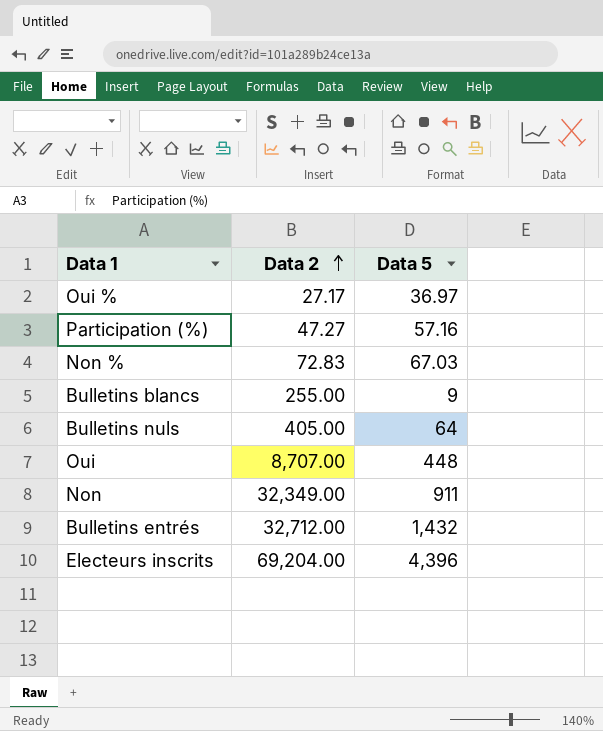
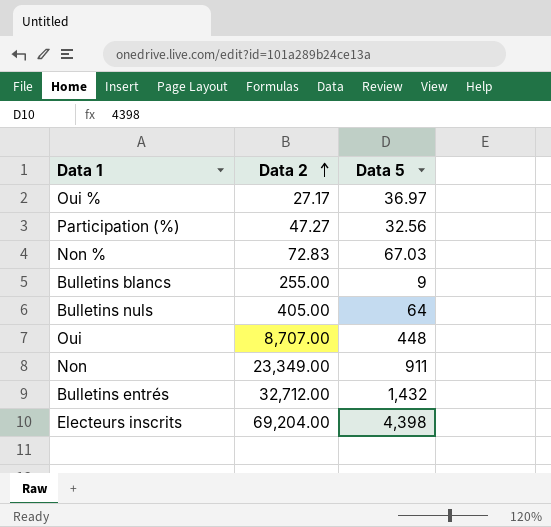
Participation (%) | Data 5: 57.16 -> 32.56
Non | Data 2: 32,349.00 -> 23,349.00
Electeurs inscrits | Data 5: 4,396 -> 4,398

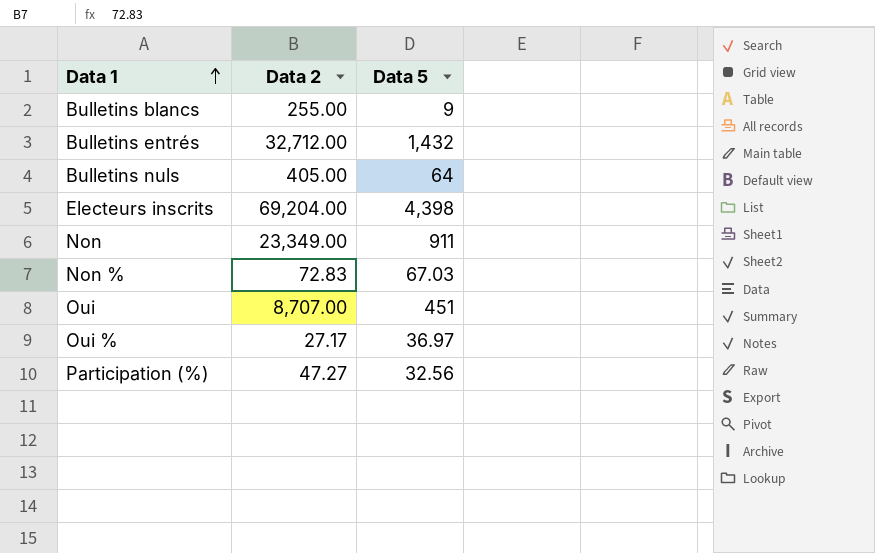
row order: Data 2 ascending -> Data 1 ascending
Oui | Data 5: 448 -> 451

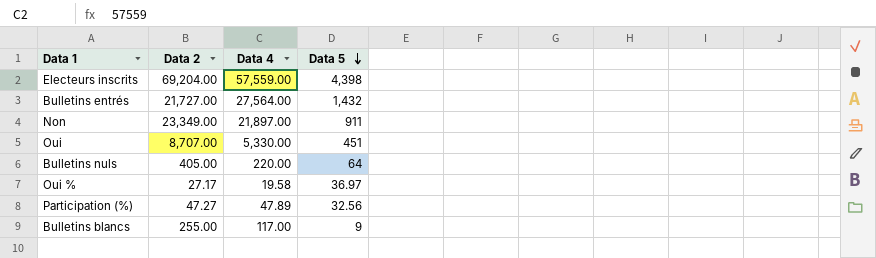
row order: Data 1 ascending -> Data 5 descending
column Data 4 | position: none -> 3
row Non %: 72.83 | 67.03 -> none
Bulletins entrés | Data 2: 32,712.00 -> 21,727.00

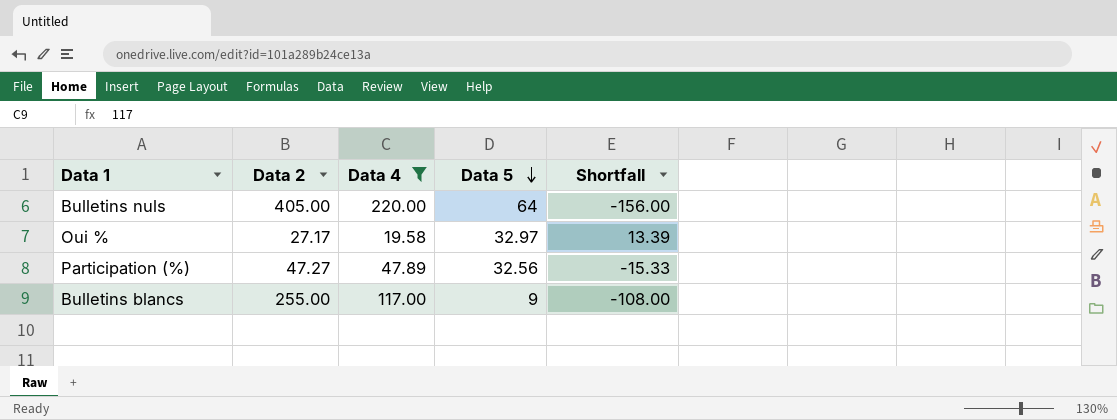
filter: none -> Data 4 <= 220.00
column Shortfall | formula: none -> [Data 5] - [Data 4]
Oui % | Data 5: 36.97 -> 32.97

